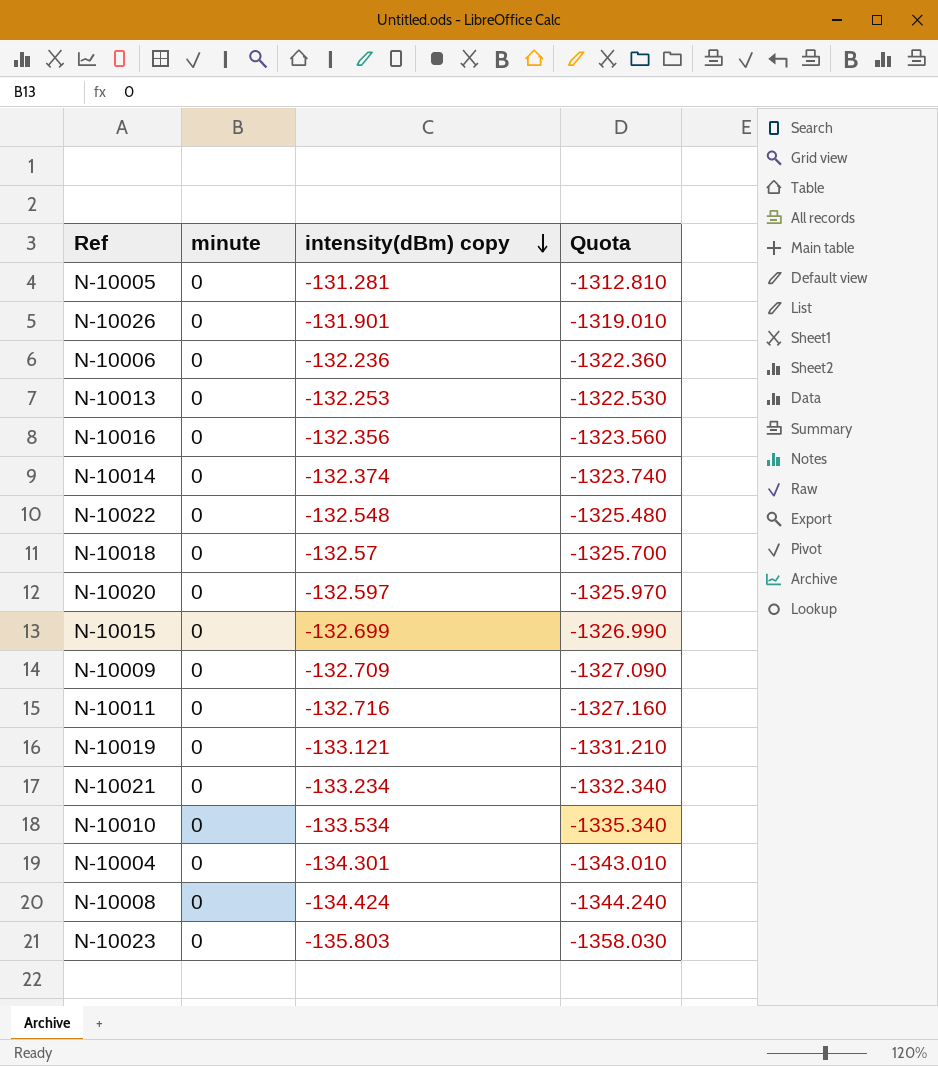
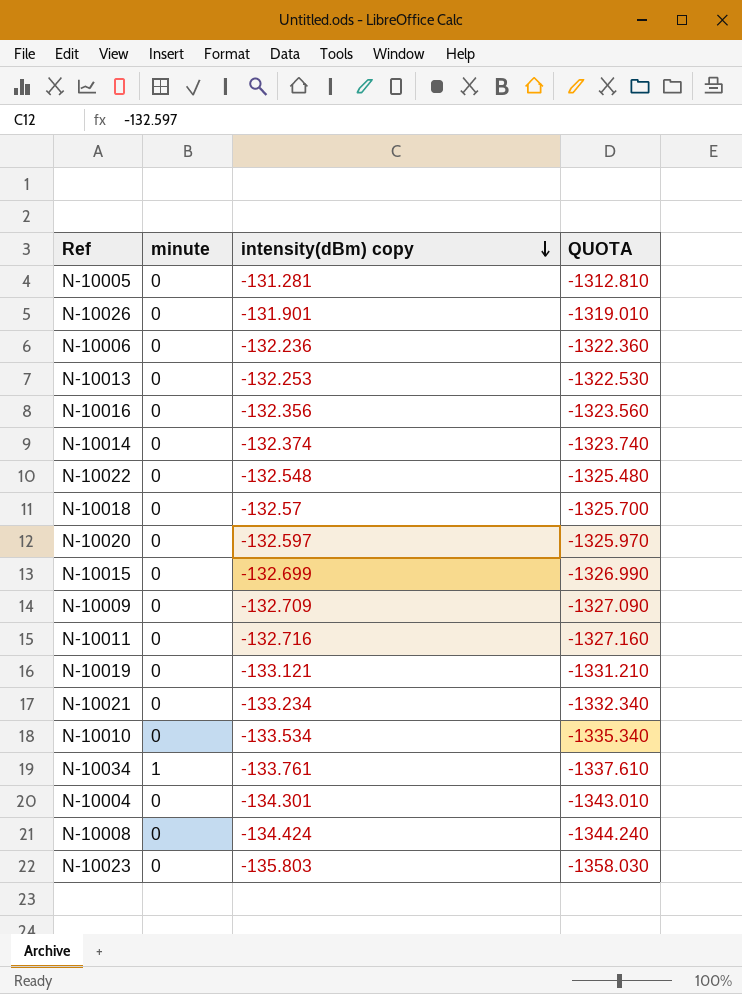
column name: Quota -> QUOTA
row N-10034: none -> 1 | -133.761 | -1337.610

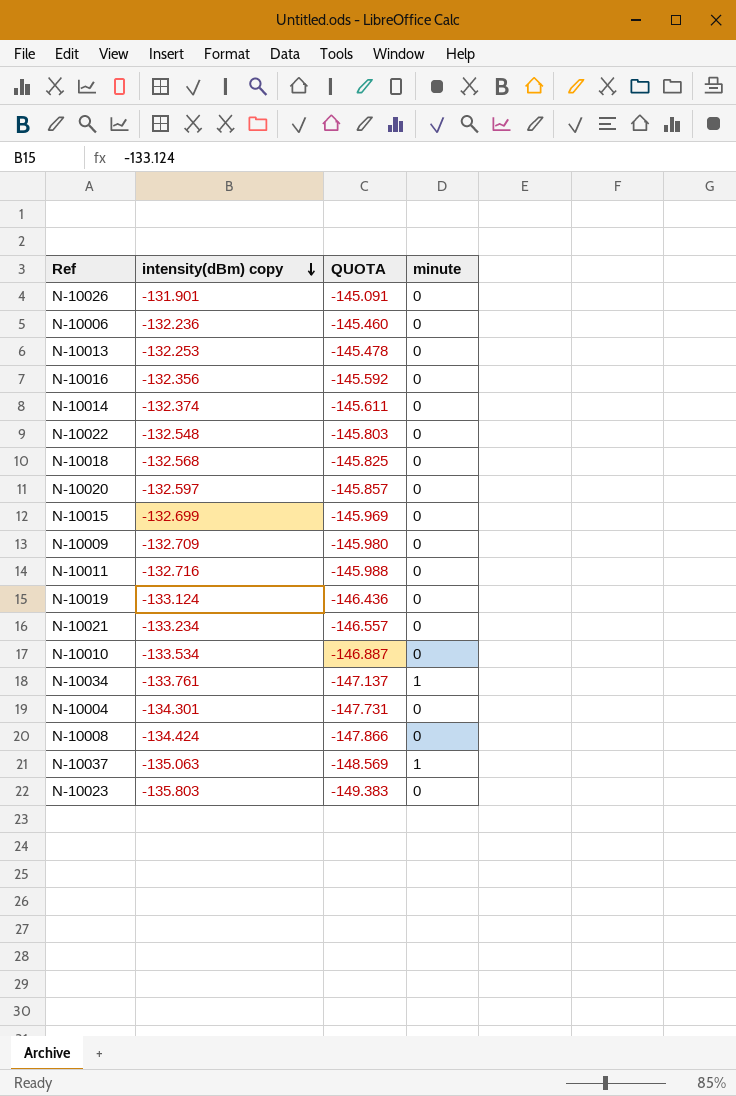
column QUOTA | formula: [intensity(dBm) copy] * 10 -> [intensity(dBm) copy] * 1.1
column minute | position: 2 -> 4
row N-10005: 0 | -131.281 | -1312.810 -> none
N-10018 | intensity(dBm) copy: -132.57 -> -132.568
N-10019 | intensity(dBm) copy: -133.121 -> -133.124
row N-10037: none -> -135.063 | -148.569 | 1

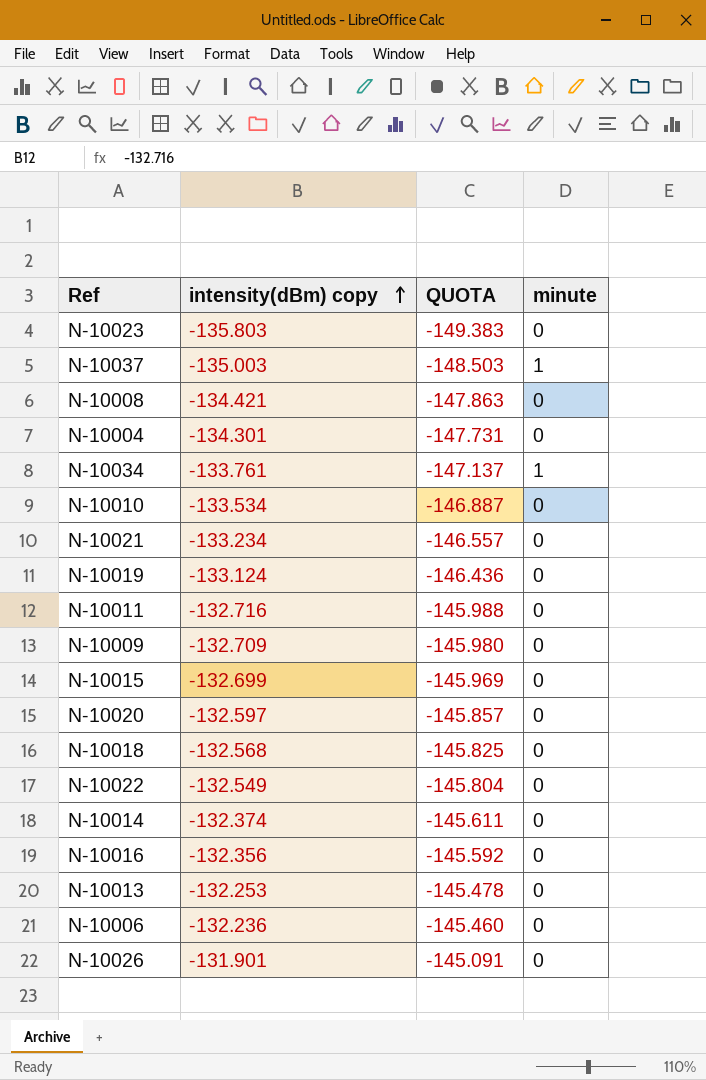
row order: intensity(dBm) copy descending -> intensity(dBm) copy ascending
N-10037 | intensity(dBm) copy: -135.063 -> -135.003
N-10037 | QUOTA: -148.569 -> -148.503
N-10008 | intensity(dBm) copy: -134.424 -> -134.421
N-10008 | QUOTA: -147.866 -> -147.863
N-10022 | intensity(dBm) copy: -132.548 -> -132.549
N-10022 | QUOTA: -145.803 -> -145.804

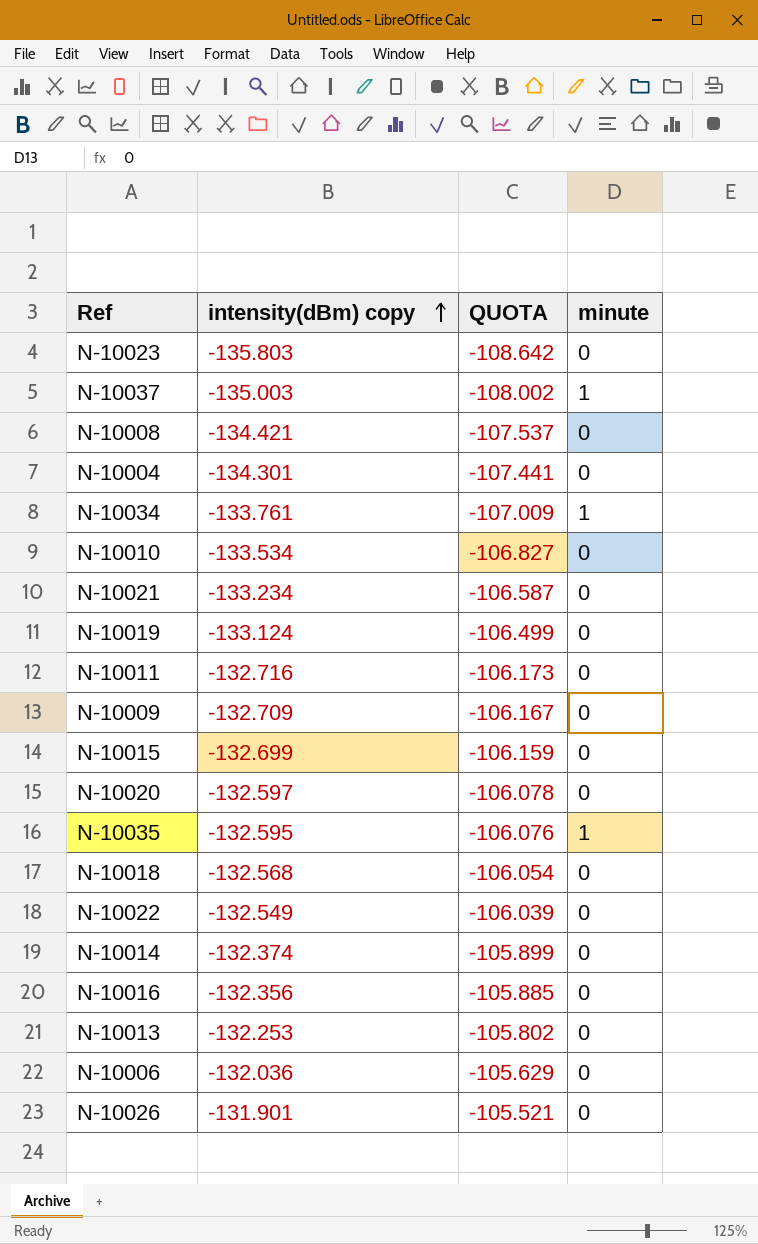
column QUOTA | formula: [intensity(dBm) copy] * 1.1 -> [intensity(dBm) copy] * 0.8
row N-10035: none -> -132.595 | -106.076 | 1
N-10006 | intensity(dBm) copy: -132.236 -> -132.036

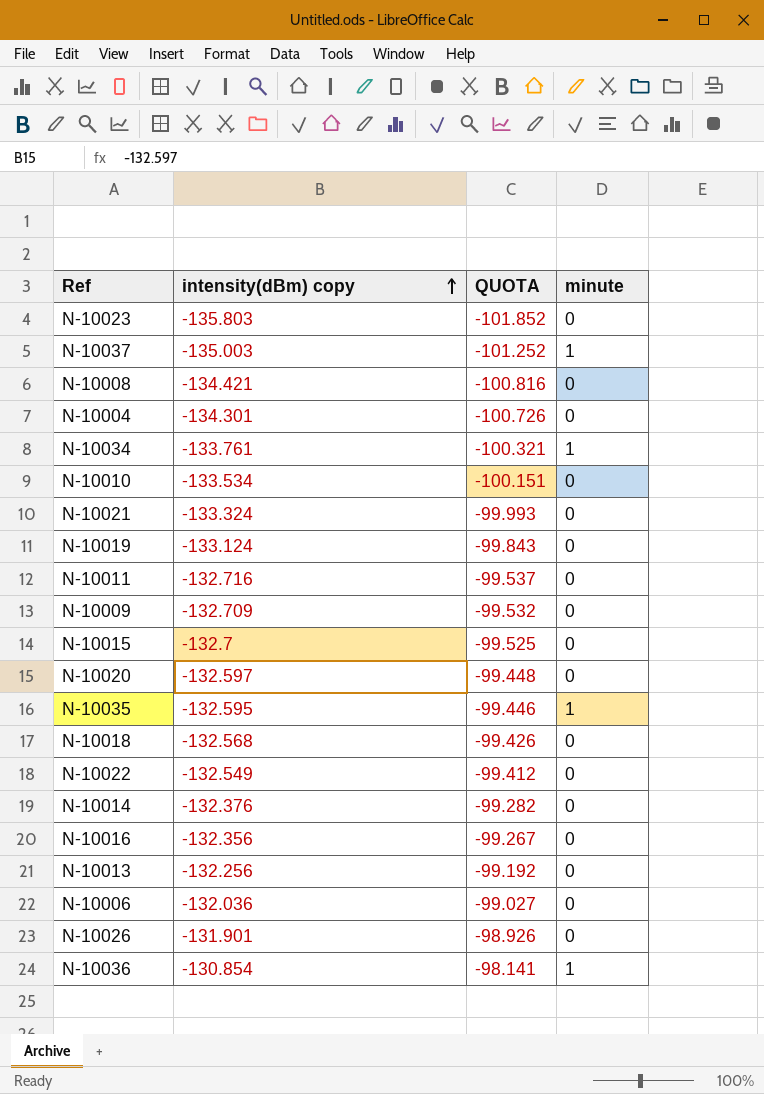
column QUOTA | formula: [intensity(dBm) copy] * 0.8 -> [intensity(dBm) copy] * 0.75
N-10021 | intensity(dBm) copy: -133.234 -> -133.324
N-10015 | intensity(dBm) copy: -132.699 -> -132.7
N-10014 | intensity(dBm) copy: -132.374 -> -132.376
N-10013 | intensity(dBm) copy: -132.253 -> -132.256
row N-10036: none -> -130.854 | -98.141 | 1

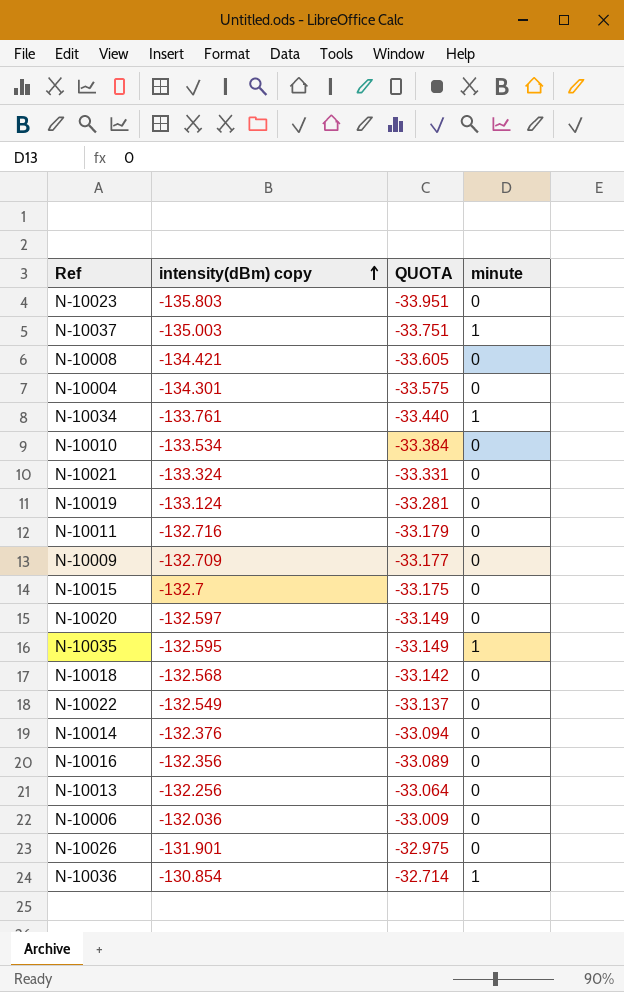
column QUOTA | formula: [intensity(dBm) copy] * 0.75 -> [intensity(dBm) copy] * 0.25

